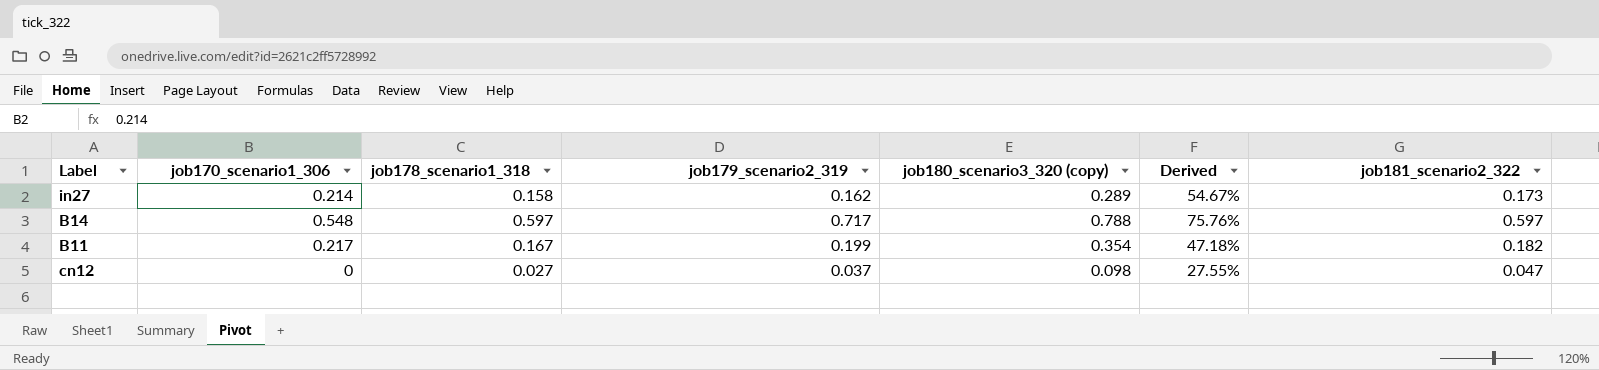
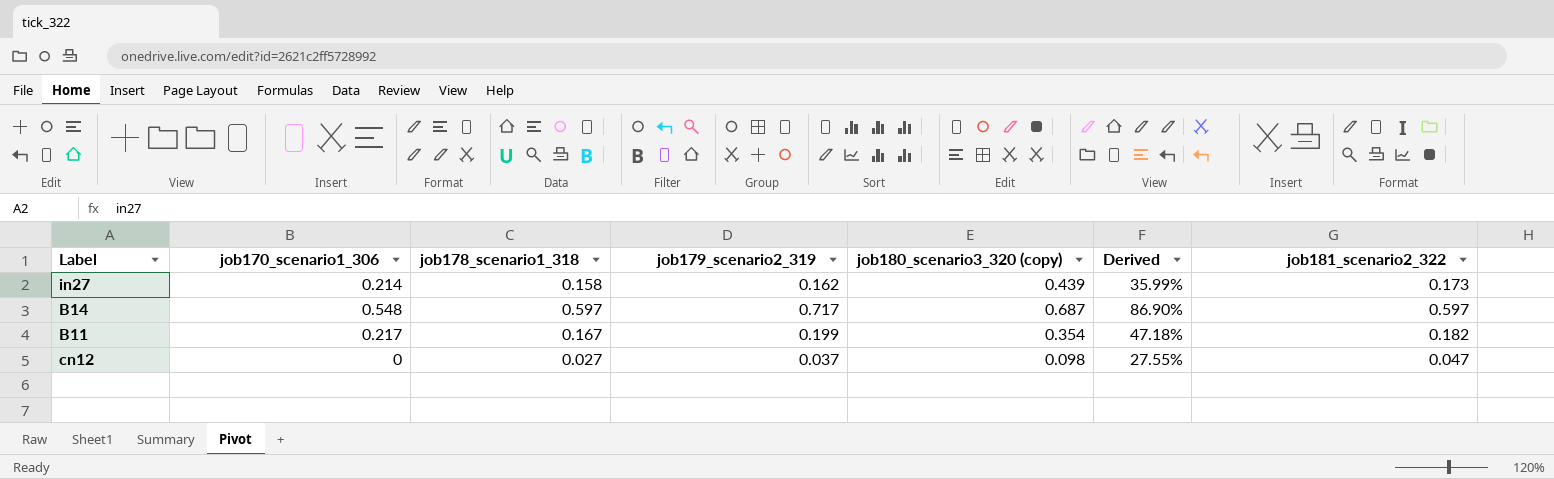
in27 | job180_scenario3_320 (copy): 0.289 -> 0.439
in27 | Derived: 54.67% -> 35.99%
B14 | job180_scenario3_320 (copy): 0.788 -> 0.687
B14 | Derived: 75.76% -> 86.90%

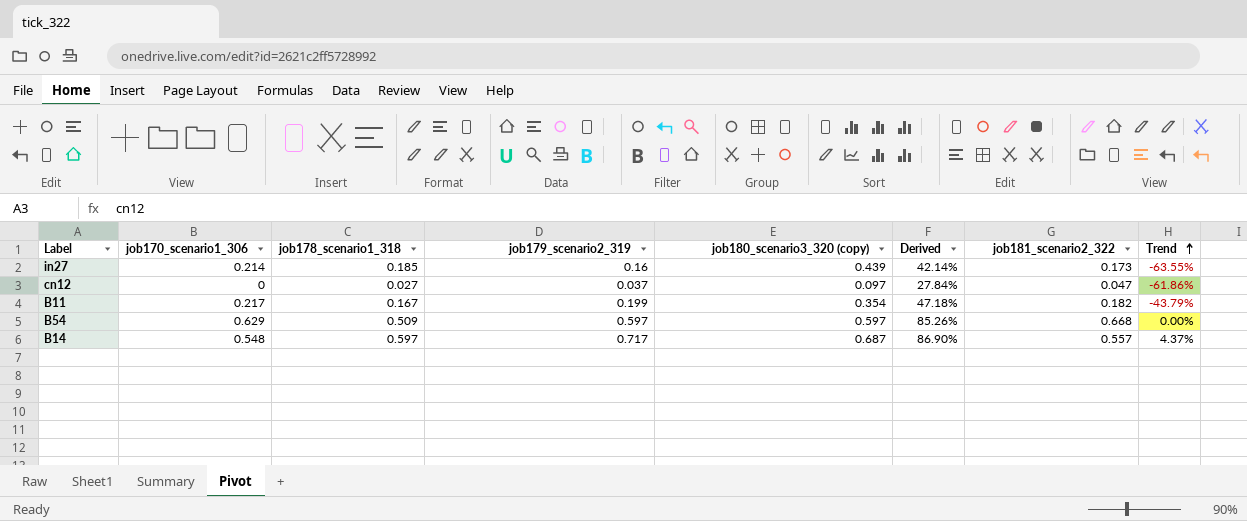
row order: none -> Trend ascending
column Trend | formula: none -> ([job179_scenario2_319] - [job180_scenario3_320 (copy)]) / [job180_scenario3_320 (copy)]
in27 | job178_scenario1_318: 0.158 -> 0.185
in27 | job179_scenario2_319: 0.162 -> 0.16
in27 | Derived: 35.99% -> 42.14%
cn12 | job180_scenario3_320 (copy): 0.098 -> 0.097
cn12 | Derived: 27.55% -> 27.84%
row B54: none -> 0.629 | 0.509 | 0.597 | 0.597 | 85.26% | 0.668 | 0.00%
B14 | job181_scenario2_322: 0.597 -> 0.557

